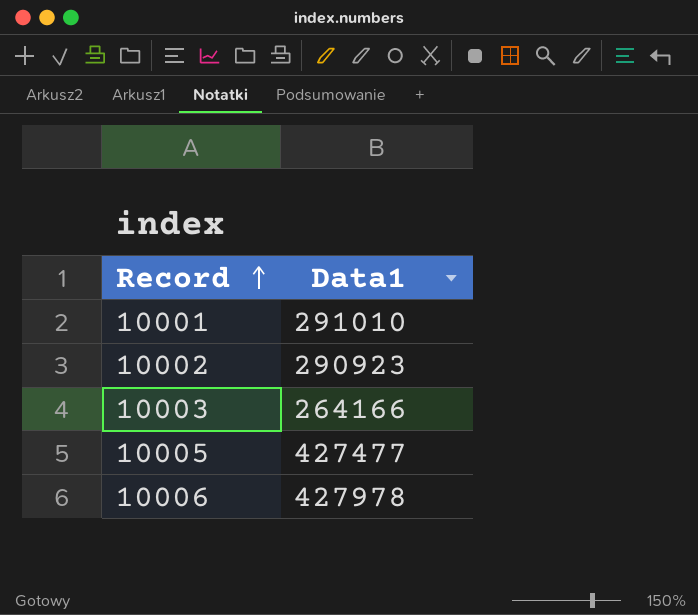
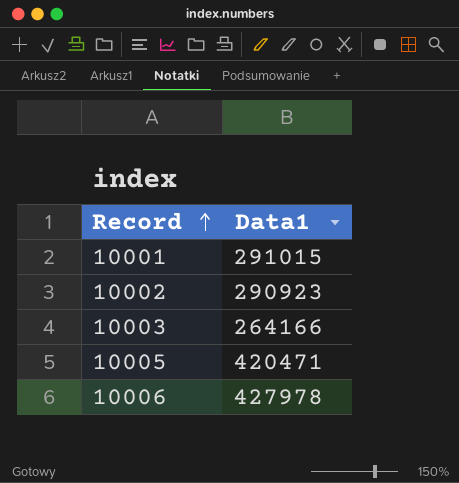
10001 | Data1: 291010 -> 291015
10005 | Data1: 427477 -> 420471

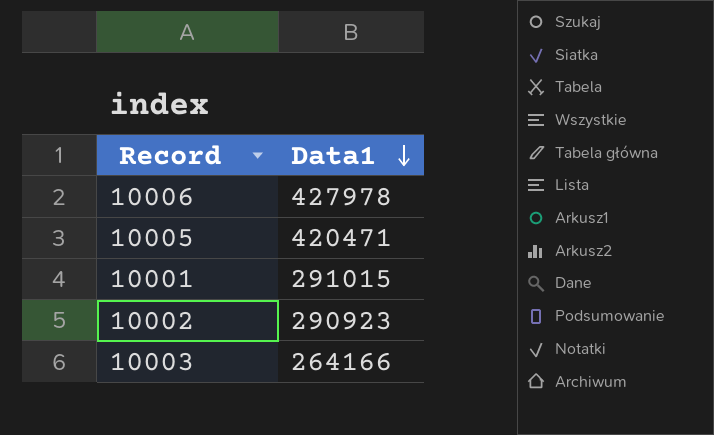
row order: Record ascending -> Data1 descending

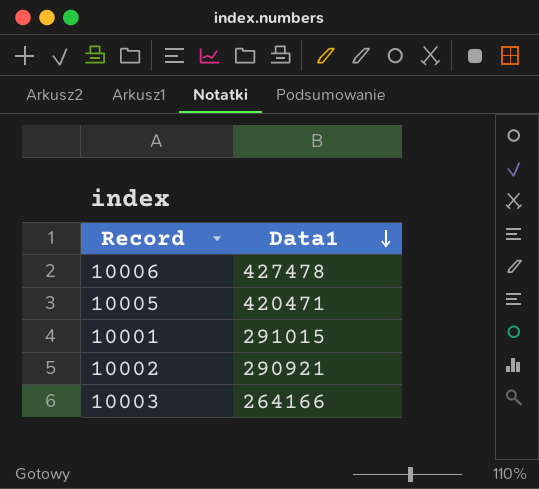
10006 | Data1: 427978 -> 427478
10002 | Data1: 290923 -> 290921

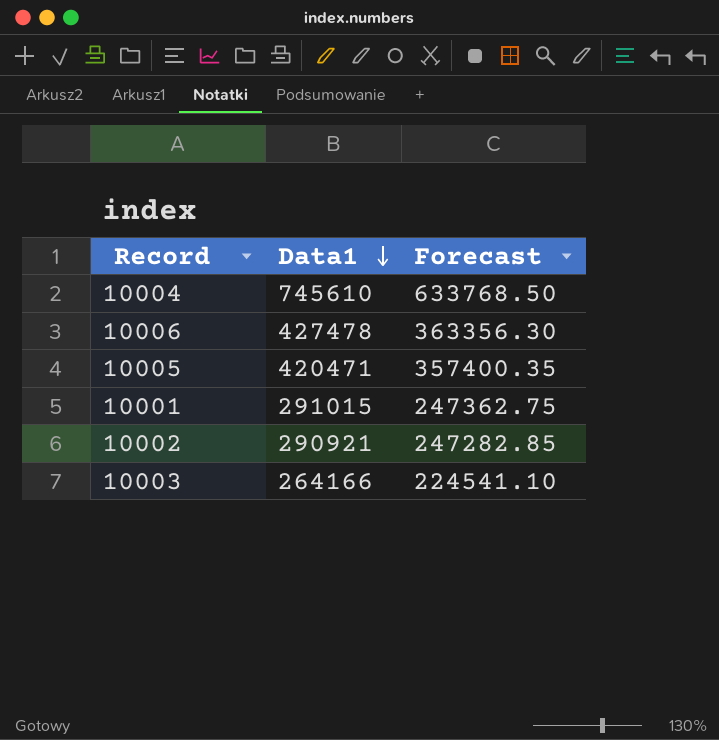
column Forecast | formula: none -> [Data1] * 0.85
row 10004: none -> 745610 | 633768.50

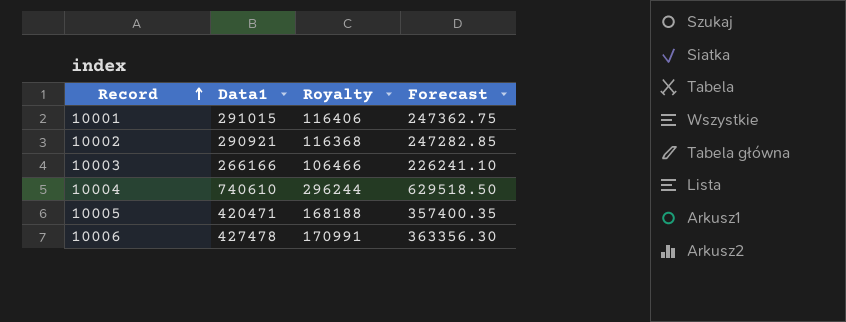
row order: Data1 descending -> Record ascending
column Royalty | formula: none -> [Data1] * 0.4
10003 | Data1: 264166 -> 266166
10003 | Forecast: 224541.10 -> 226241.10
10004 | Data1: 745610 -> 740610
10004 | Forecast: 633768.50 -> 629518.50

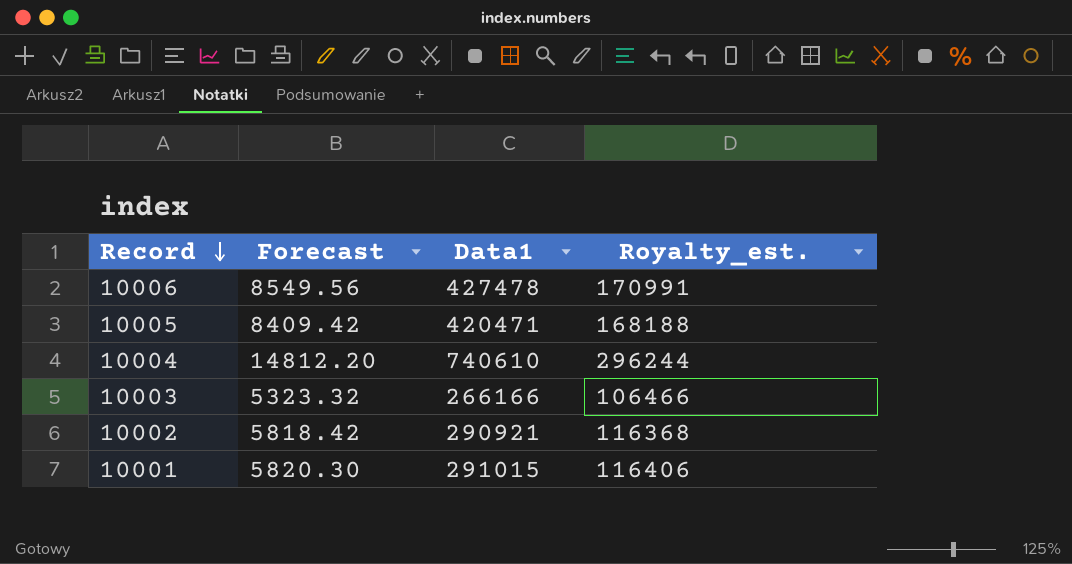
row order: Record ascending -> Record descending
column Forecast | formula: [Data1] * 0.85 -> [Data1] * 0.02
column Forecast | position: 4 -> 2
column name: Royalty -> Royalty_est.

